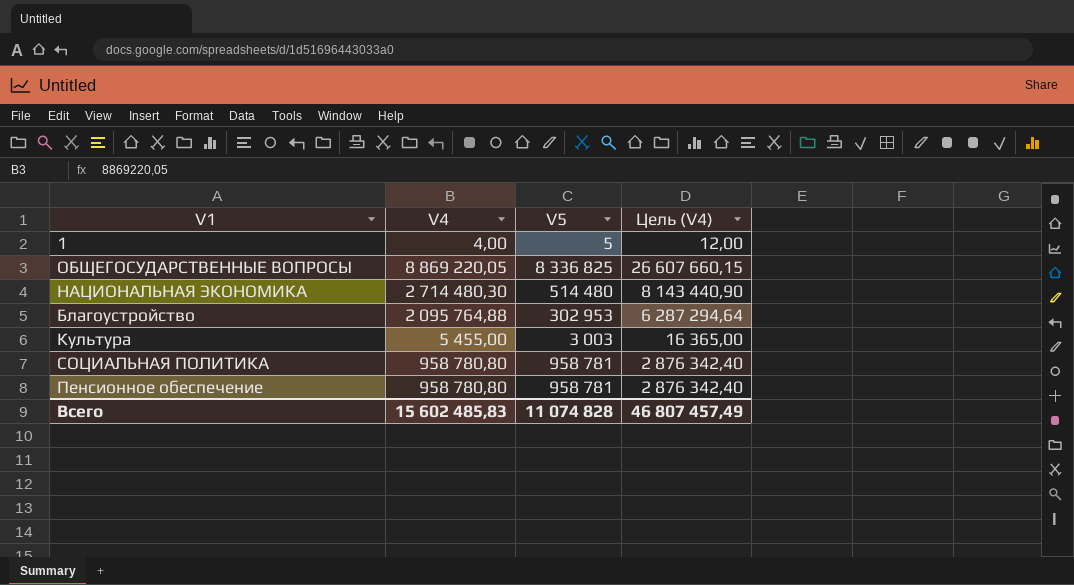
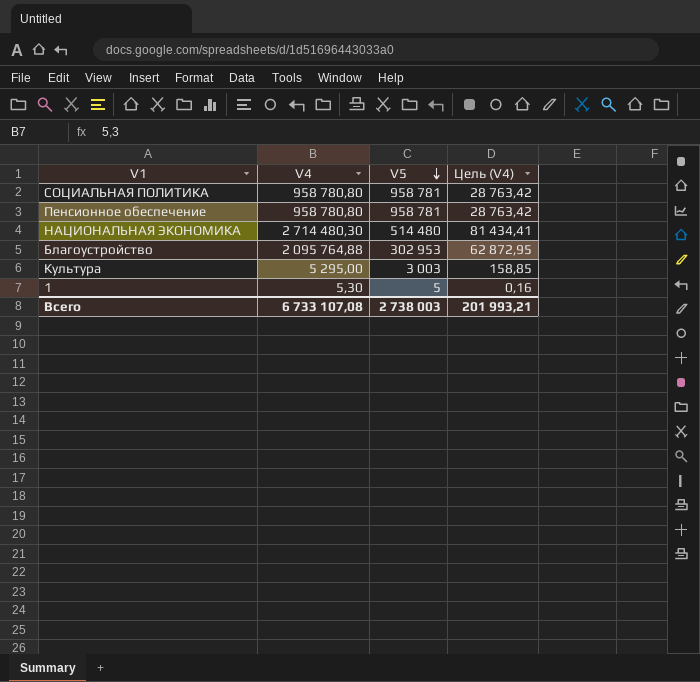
row order: none -> V5 descending
column Цель (V4) | formula: [V4] * 3 -> [V4] * 0,03
row ОБЩЕГОСУДАРСТВЕННЫЕ ВОПРОСЫ: 8 869 220,05 | 8 336 825 | 26 607 660,15 -> none
Культура | V4: 5 455,00 -> 5 295,00
1 | V4: 4,00 -> 5,30
Всего | V4: 15 602 485,83 -> 6 733 107,08
Всего | V5: 11 074 828 -> 2 738 003
Всего | Цель (V4): 46 807 457,49 -> 201 993,21

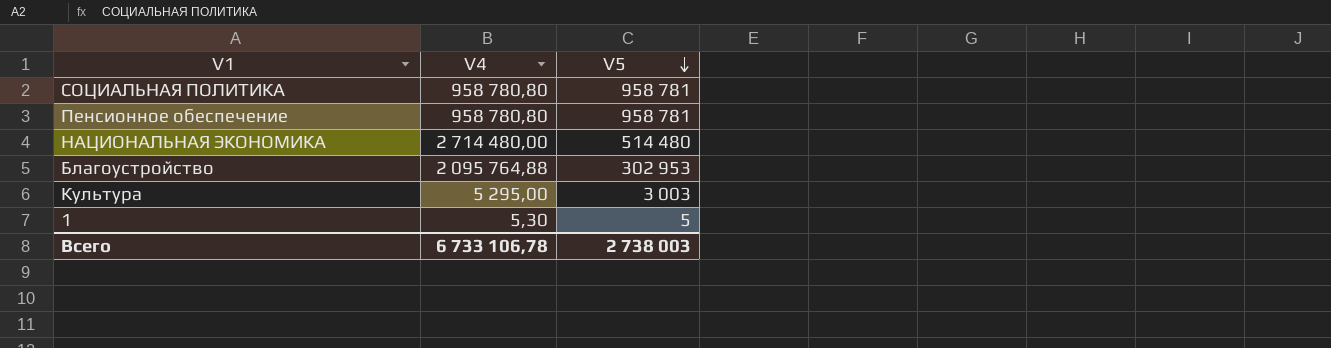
column Цель (V4) | formula: [V4] * 0,03 -> none
НАЦИОНАЛЬНАЯ ЭКОНОМИКА | V4: 2 714 480,30 -> 2 714 480,00
Всего | V4: 6 733 107,08 -> 6 733 106,78

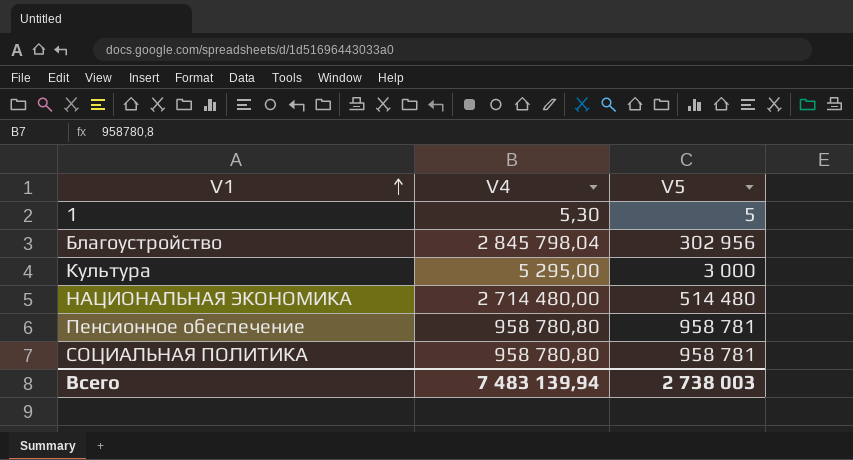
row order: V5 descending -> V1 ascending
Благоустройство | V4: 2 095 764,88 -> 2 845 798,04
Благоустройство | V5: 302 953 -> 302 956
Культура | V5: 3 003 -> 3 000
Всего | V4: 6 733 106,78 -> 7 483 139,94

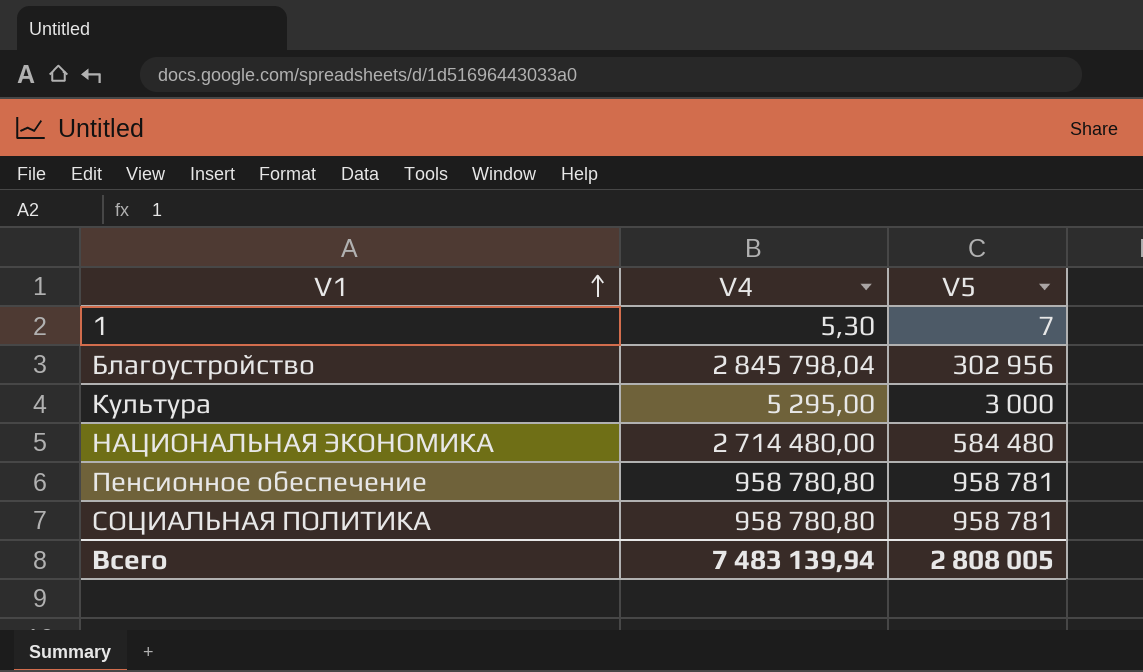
1 | V5: 5 -> 7
НАЦИОНАЛЬНАЯ ЭКОНОМИКА | V5: 514 480 -> 584 480
Всего | V5: 2 738 003 -> 2 808 005

